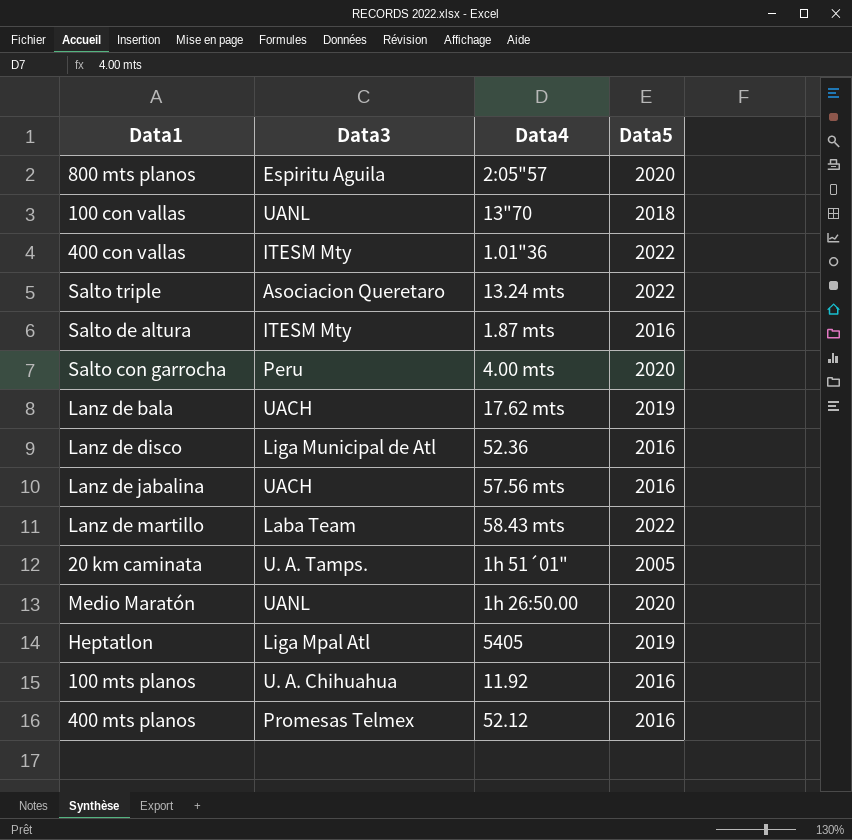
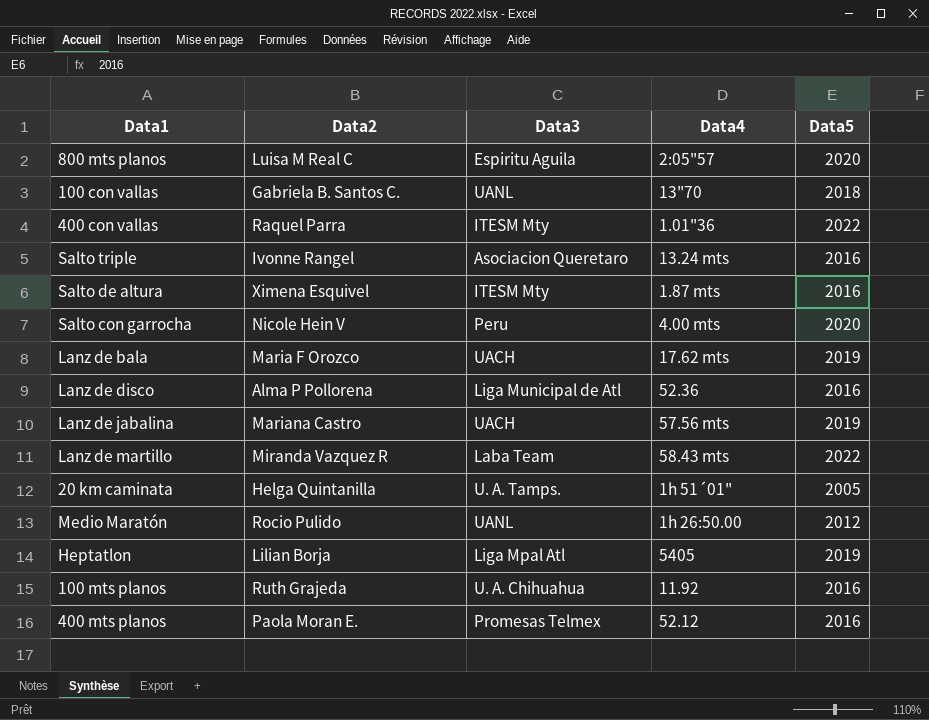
column Data2 | position: none -> 2
Salto triple | Data5: 2022 -> 2016
Lanz de jabalina | Data5: 2016 -> 2019
Medio Maratón | Data5: 2020 -> 2012

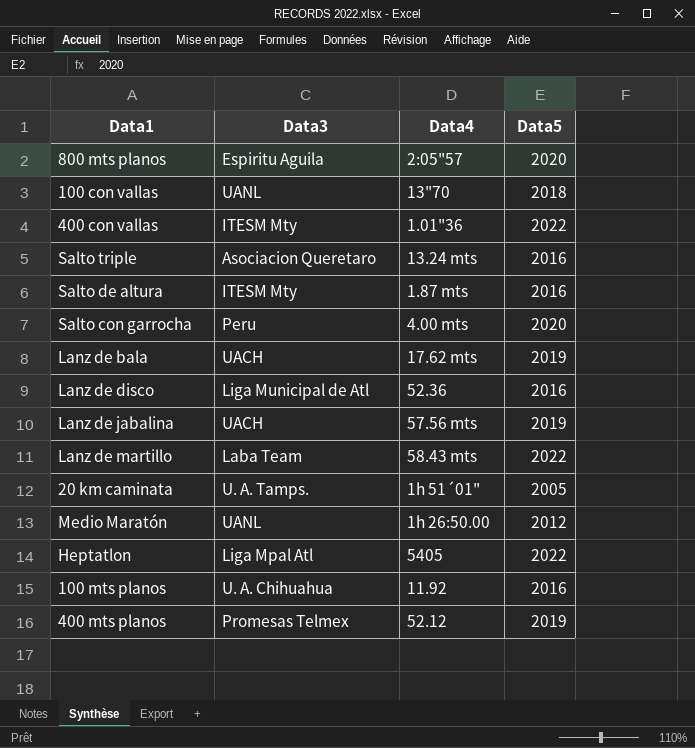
column Data2 | position: 2 -> none
Heptatlon | Data5: 2019 -> 2022
400 mts planos | Data5: 2016 -> 2019

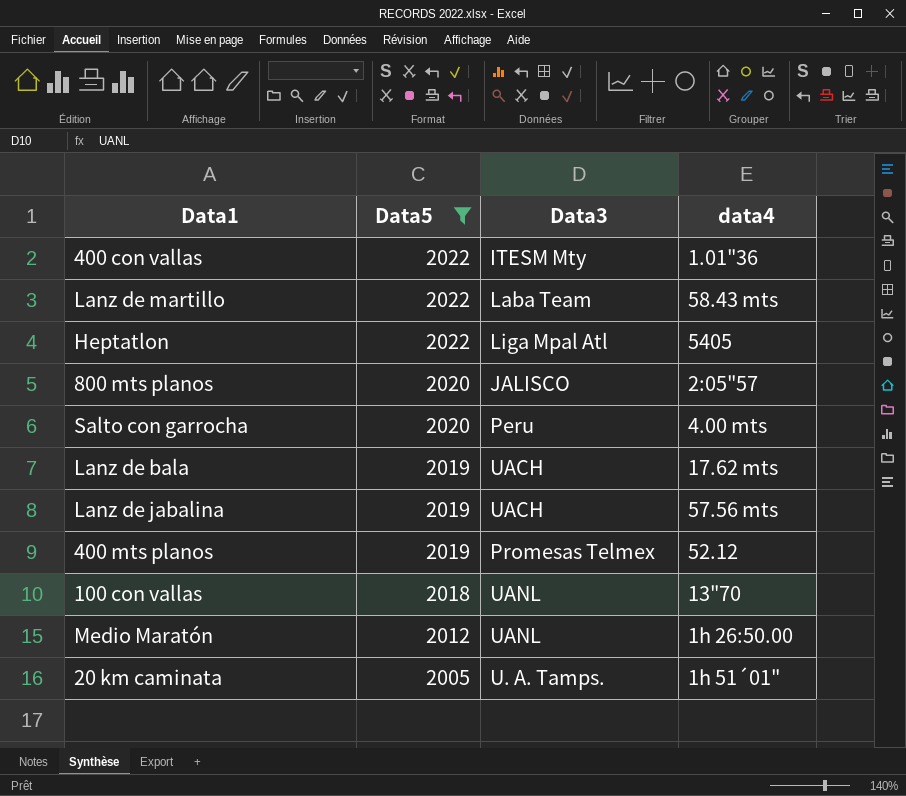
filter: none -> Data5 != 2016
row order: none -> Data5 descending
column Data5 | position: 4 -> 2
column name: Data4 -> data4
800 mts planos | Data3: Espiritu Aguila -> JALISCO

